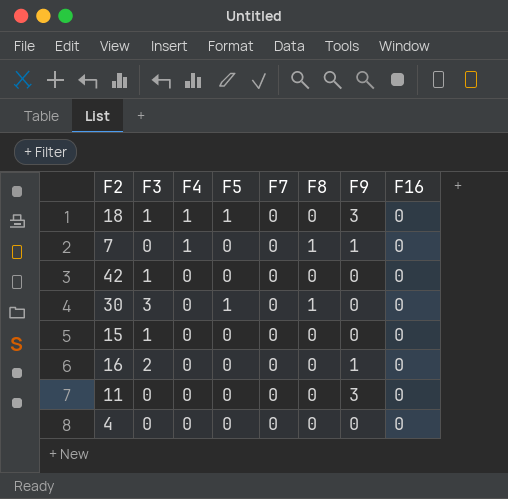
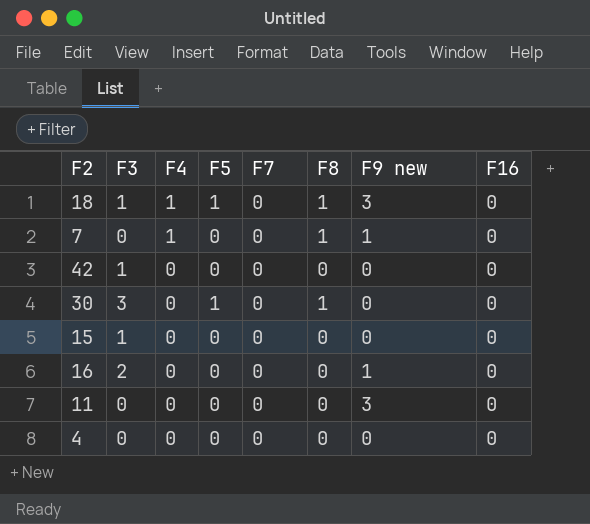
column name: F9 -> F9 new
18 | F8: 0 -> 1

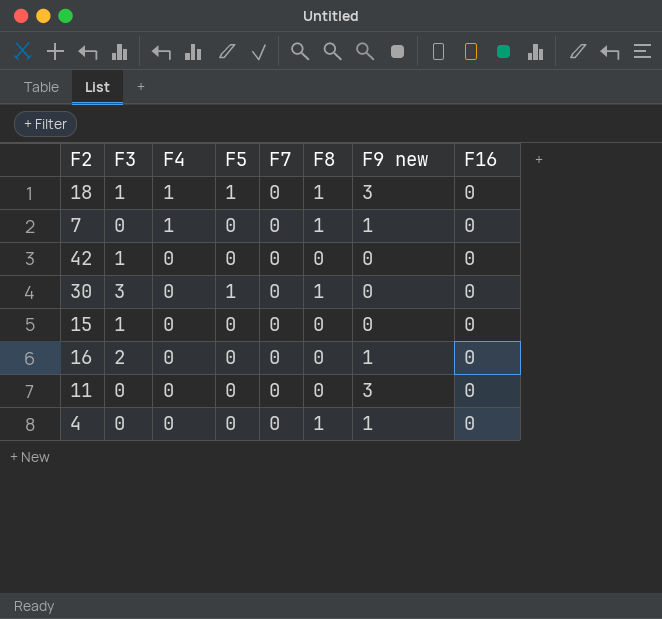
4 | F8: 0 -> 1
4 | F9 new: 0 -> 1

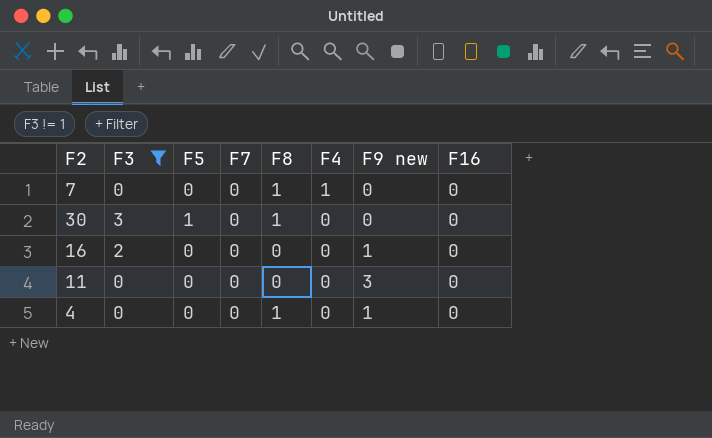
filter: none -> F3 != 1
column F4 | position: 3 -> 6
7 | F9 new: 1 -> 0

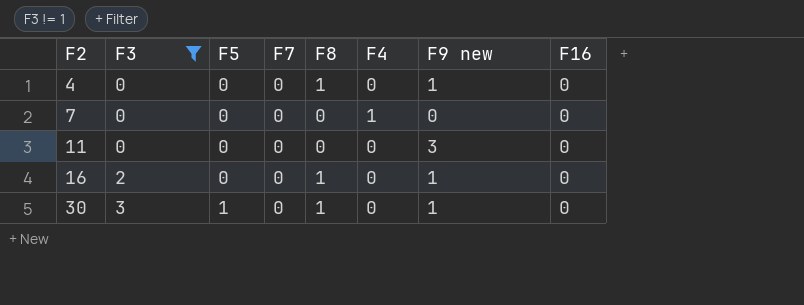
row order: F4 descending -> F2 ascending
7 | F8: 1 -> 0
16 | F8: 0 -> 1
30 | F9 new: 0 -> 1

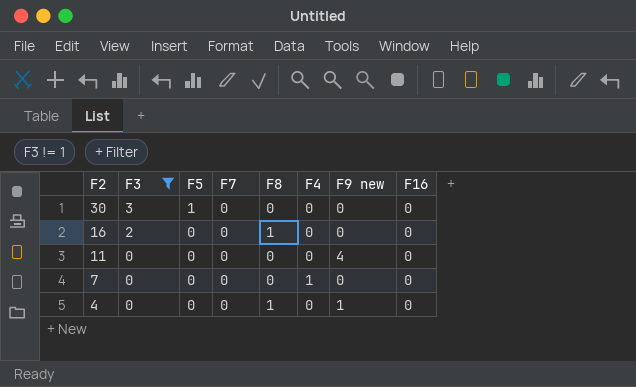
row order: F2 ascending -> F2 descending
30 | F8: 1 -> 0
30 | F9 new: 1 -> 0
16 | F9 new: 1 -> 0
11 | F9 new: 3 -> 4

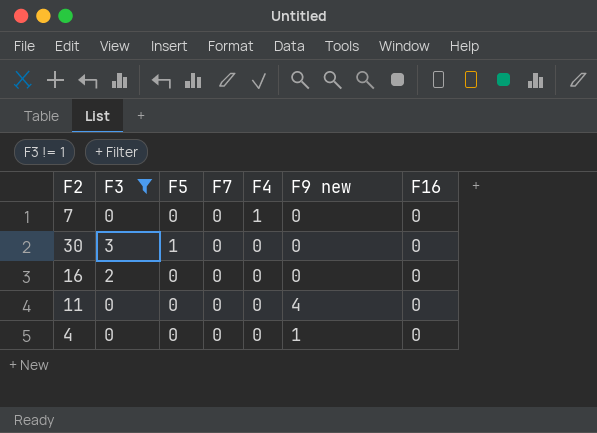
row order: F2 descending -> F4 descending
column F8 | position: 5 -> none

